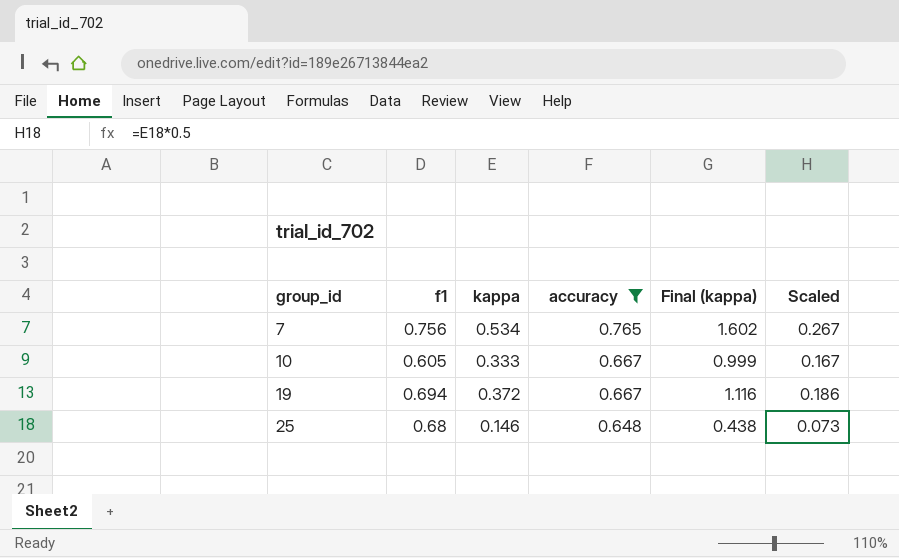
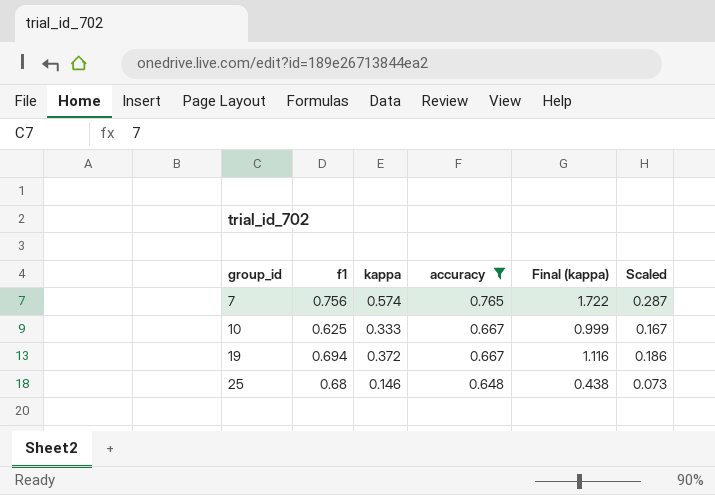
7 | kappa: 0.534 -> 0.574
7 | Final (kappa): 1.602 -> 1.722
7 | Scaled: 0.267 -> 0.287
10 | f1: 0.605 -> 0.625

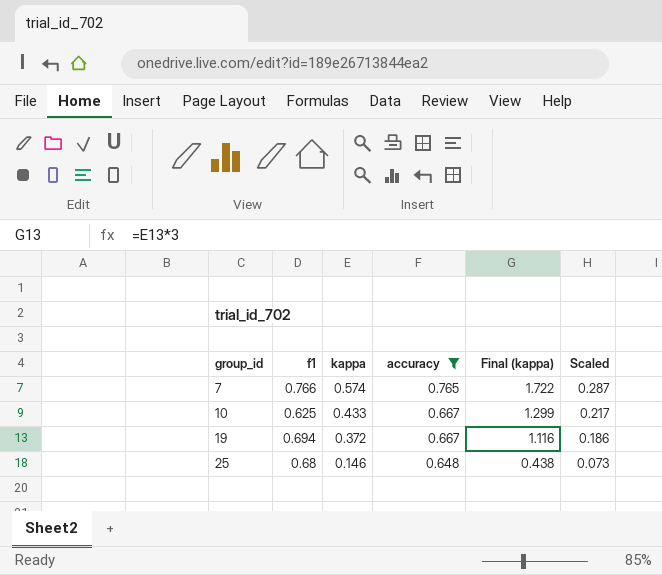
7 | f1: 0.756 -> 0.766
10 | kappa: 0.333 -> 0.433
10 | Final (kappa): 0.999 -> 1.299
10 | Scaled: 0.167 -> 0.217

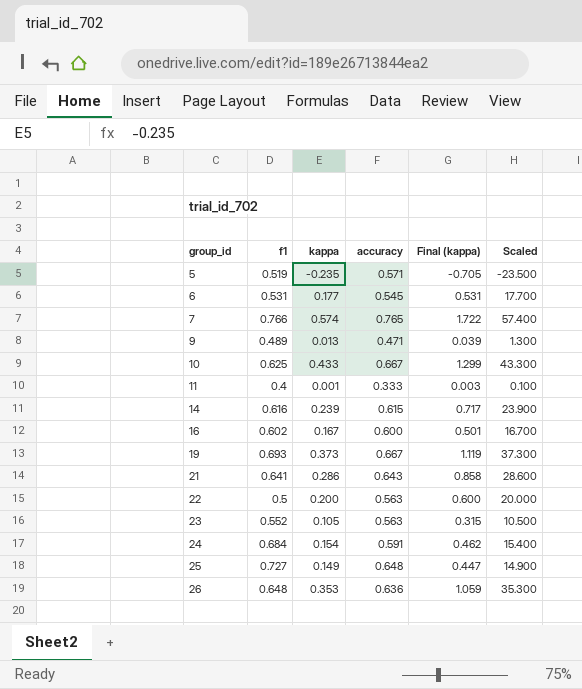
filter: accuracy >= 0.648 -> none
column Scaled | formula: [kappa] * 0.5 -> [kappa] * 100
19 | f1: 0.694 -> 0.693
19 | kappa: 0.372 -> 0.373
19 | Final (kappa): 1.116 -> 1.119
25 | f1: 0.68 -> 0.727
25 | kappa: 0.146 -> 0.149
25 | Final (kappa): 0.438 -> 0.447

